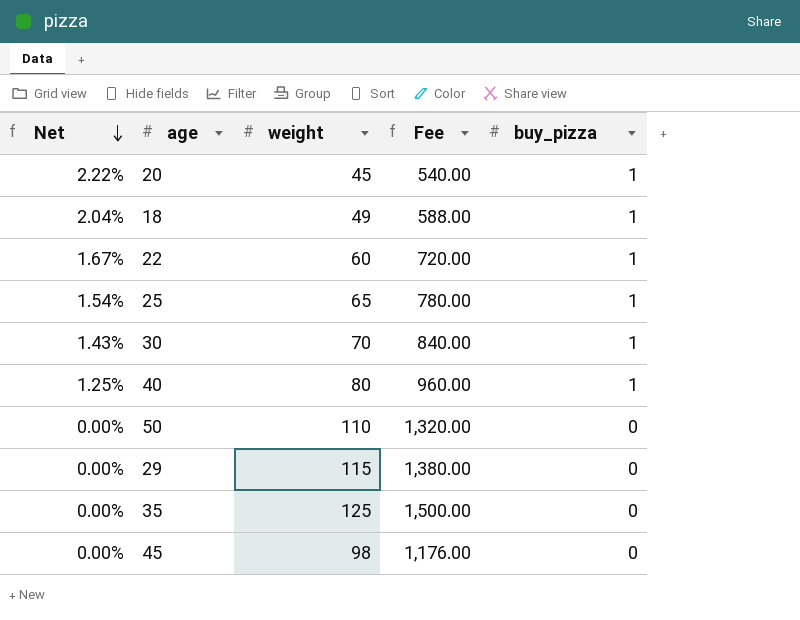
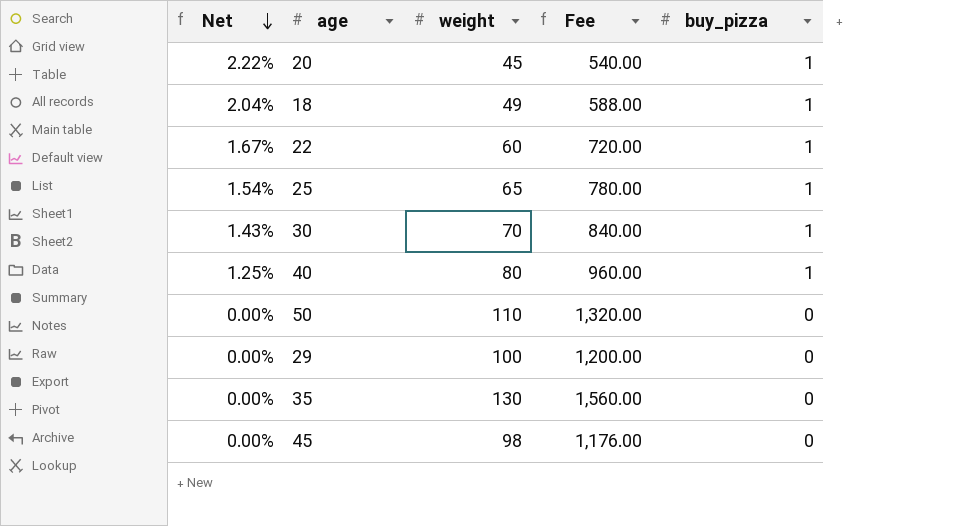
29 | weight: 115 -> 100
29 | Fee: 1,380.00 -> 1,200.00
35 | weight: 125 -> 130
35 | Fee: 1,500.00 -> 1,560.00

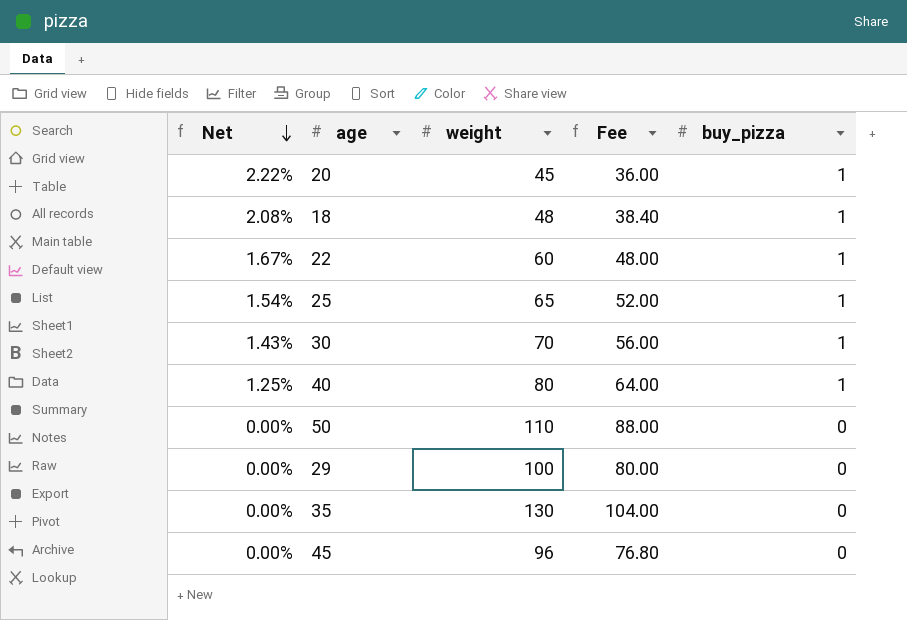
column Fee | formula: [weight] * 12 -> [weight] * 0.8
18 | Net: 2.04% -> 2.08%
18 | weight: 49 -> 48
45 | weight: 98 -> 96

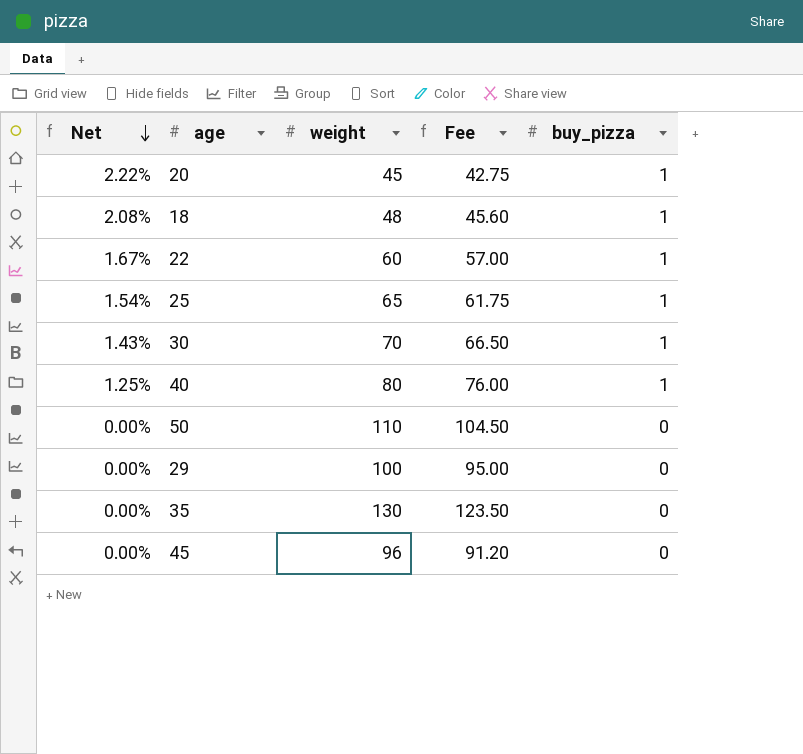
column Fee | formula: [weight] * 0.8 -> [weight] * 0.95

